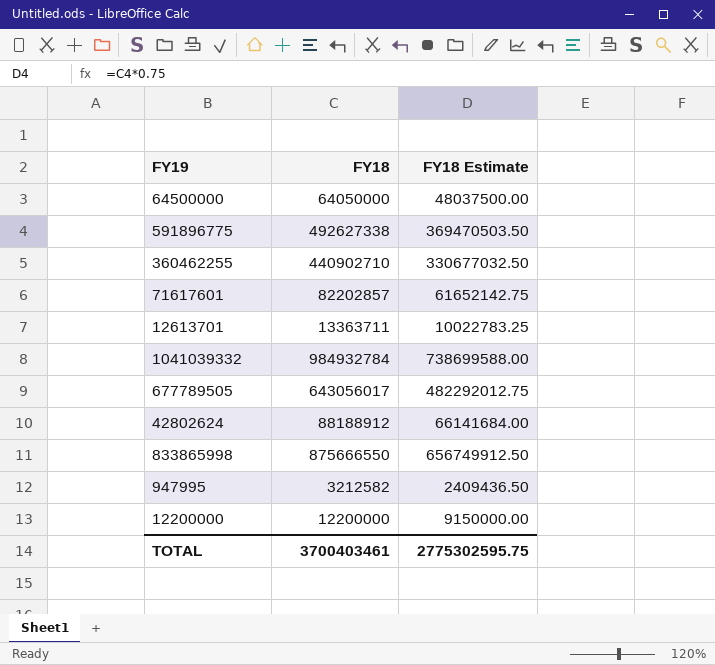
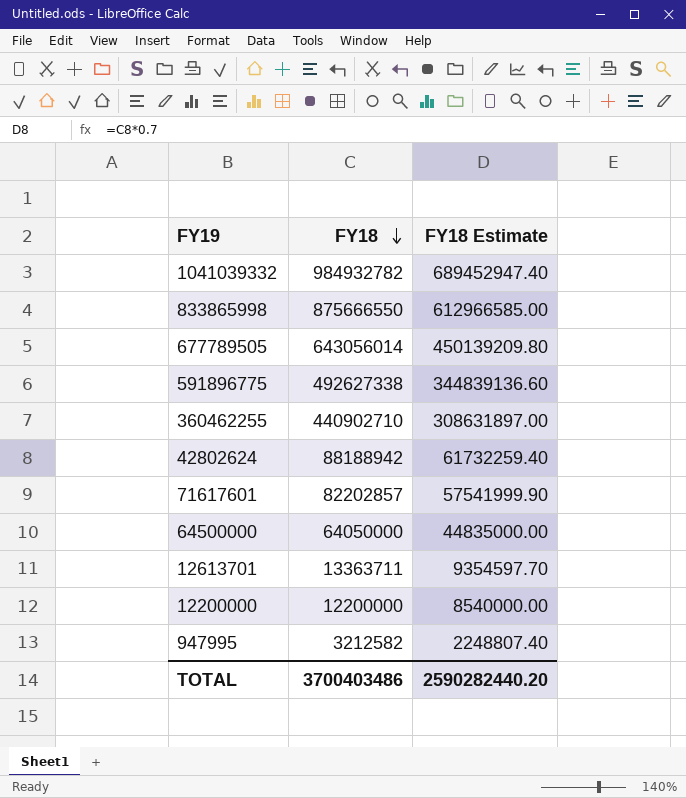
row order: none -> FY18 descending
column FY18 Estimate | formula: [FY18] * 0.75 -> [FY18] * 0.7
1041039332 | FY18: 984932784 -> 984932782
677789505 | FY18: 643056017 -> 643056014
42802624 | FY18: 88188912 -> 88188942
TOTAL | FY18: 3700403461 -> 3700403486
TOTAL | FY18 Estimate: 2775302595.75 -> 2590282440.20

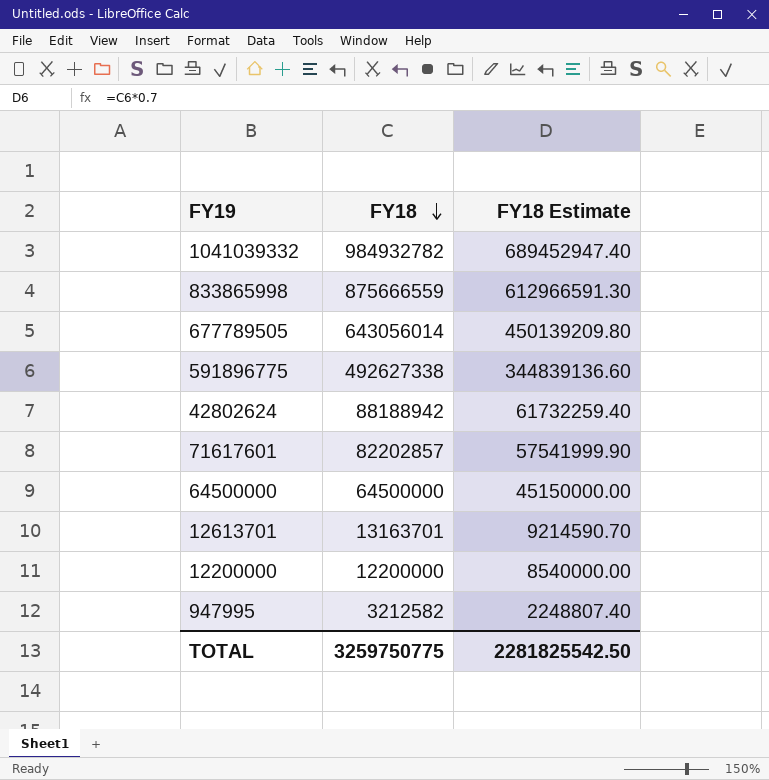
row 360462255: 440902710 | 308631897.00 -> none
833865998 | FY18: 875666550 -> 875666559
833865998 | FY18 Estimate: 612966585.00 -> 612966591.30
64500000 | FY18: 64050000 -> 64500000
64500000 | FY18 Estimate: 44835000.00 -> 45150000.00
12613701 | FY18: 13363711 -> 13163701
12613701 | FY18 Estimate: 9354597.70 -> 9214590.70
TOTAL | FY18: 3700403486 -> 3259750775
TOTAL | FY18 Estimate: 2590282440.20 -> 2281825542.50

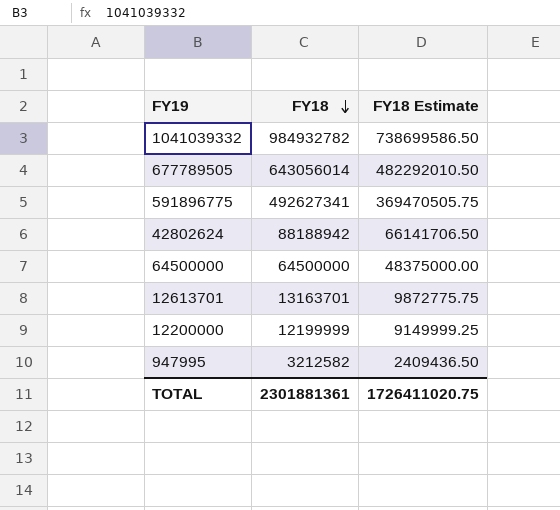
column FY18 Estimate | formula: [FY18] * 0.7 -> [FY18] * 0.75
row 833865998: 875666559 | 612966591.30 -> none
row 71617601: 82202857 | 57541999.90 -> none
591896775 | FY18: 492627338 -> 492627341
12200000 | FY18: 12200000 -> 12199999
TOTAL | FY18: 3259750775 -> 2301881361
TOTAL | FY18 Estimate: 2281825542.50 -> 1726411020.75

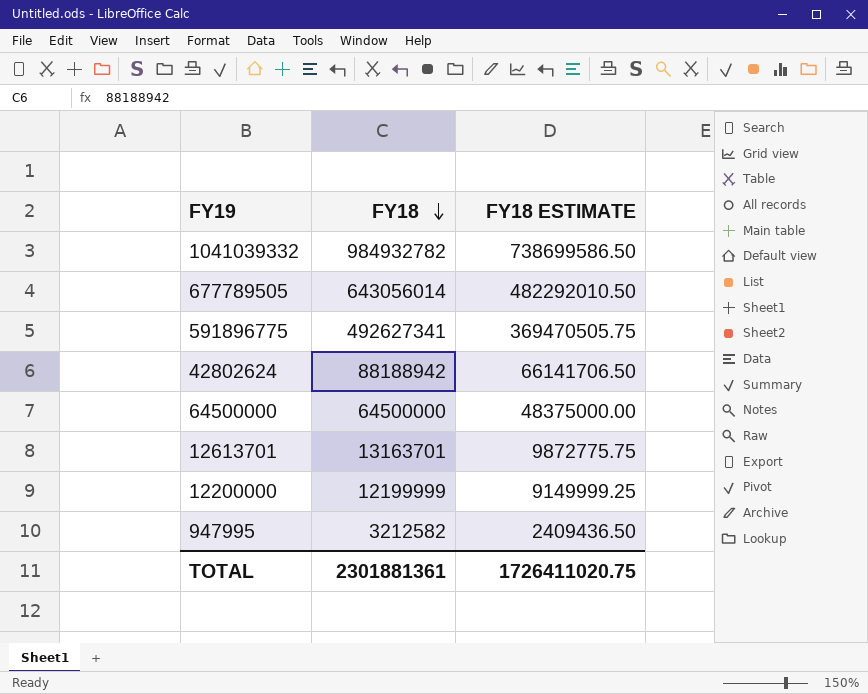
column name: FY18 Estimate -> FY18 ESTIMATE

